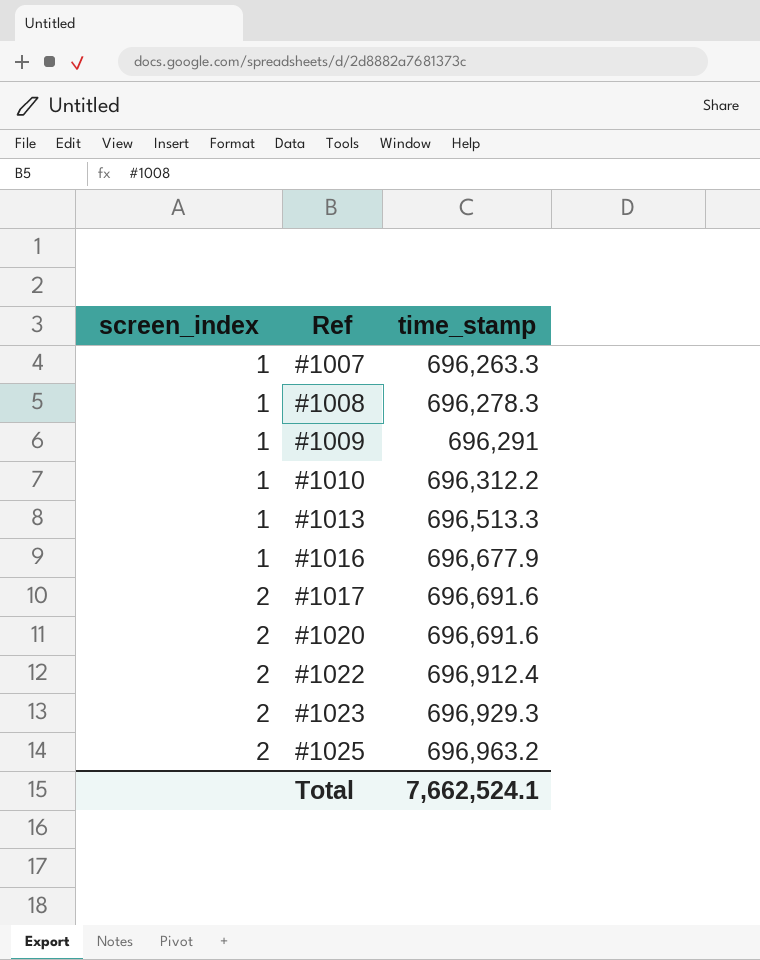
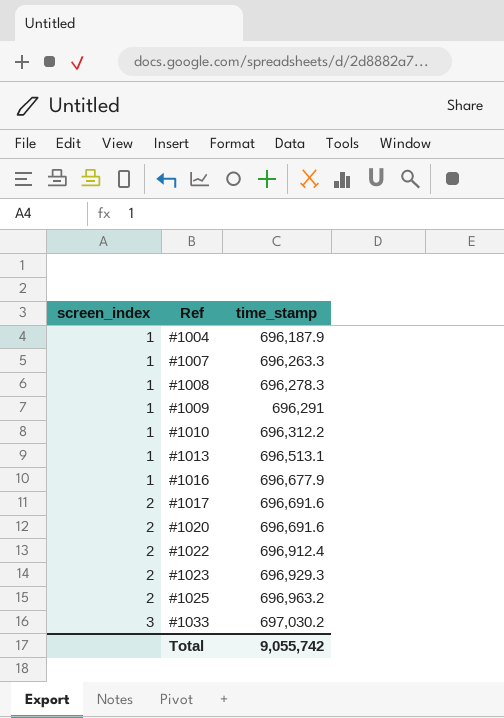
row #1004: none -> 1 | 696,187.9
#1013 | time_stamp: 696,513.3 -> 696,513.1
row #1033: none -> 3 | 697,030.2
Total | time_stamp: 7,662,524.1 -> 9,055,742

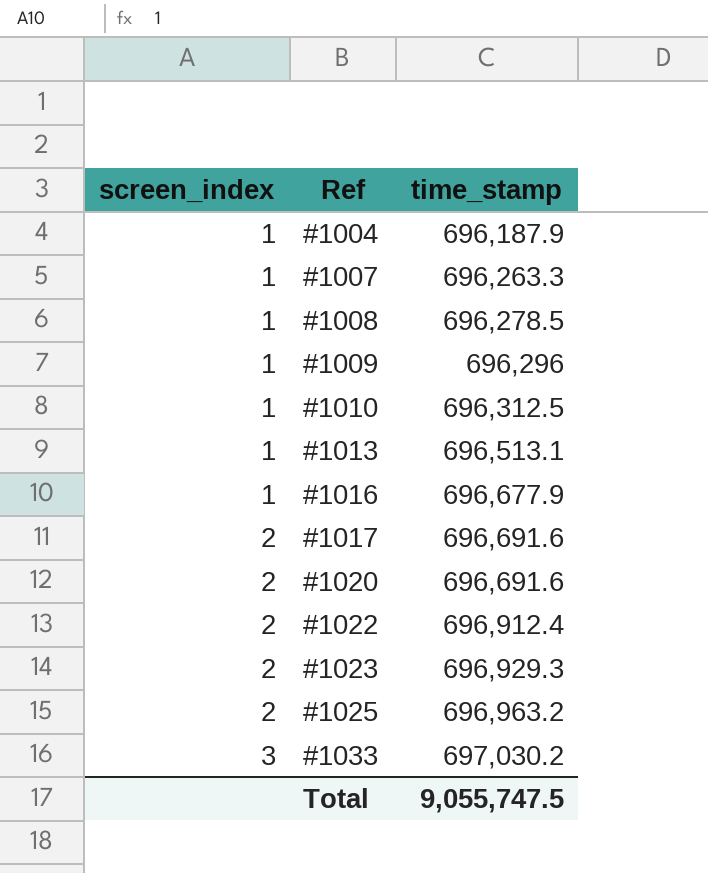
#1008 | time_stamp: 696,278.3 -> 696,278.5
#1009 | time_stamp: 696,291 -> 696,296
#1010 | time_stamp: 696,312.2 -> 696,312.5
Total | time_stamp: 9,055,742 -> 9,055,747.5

